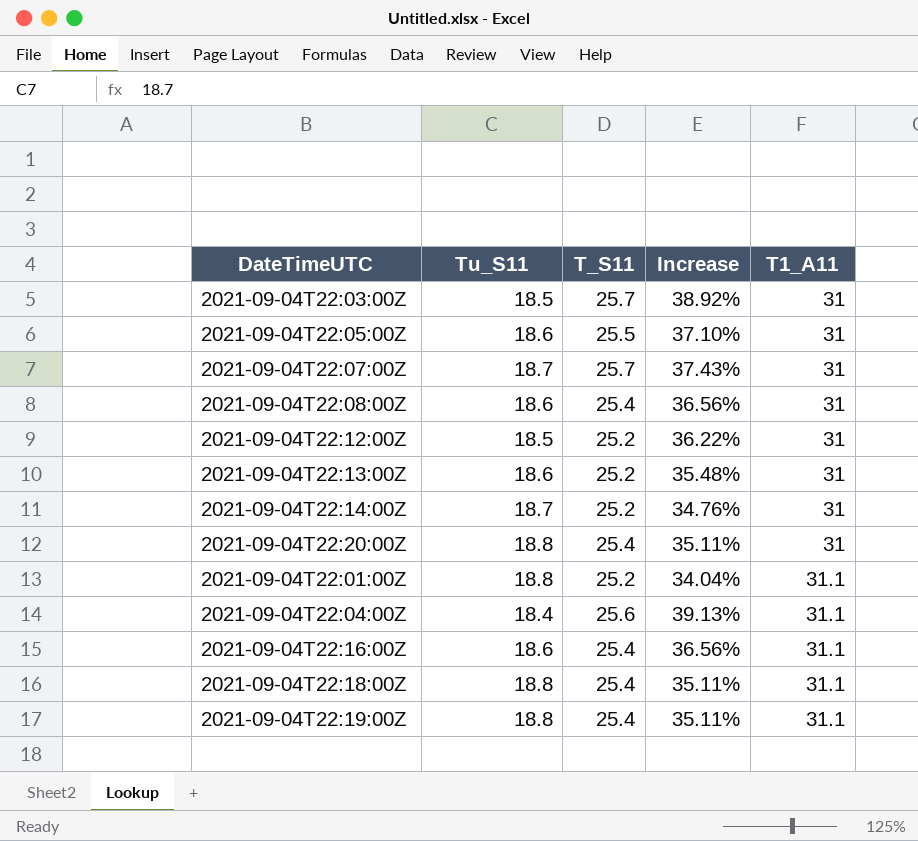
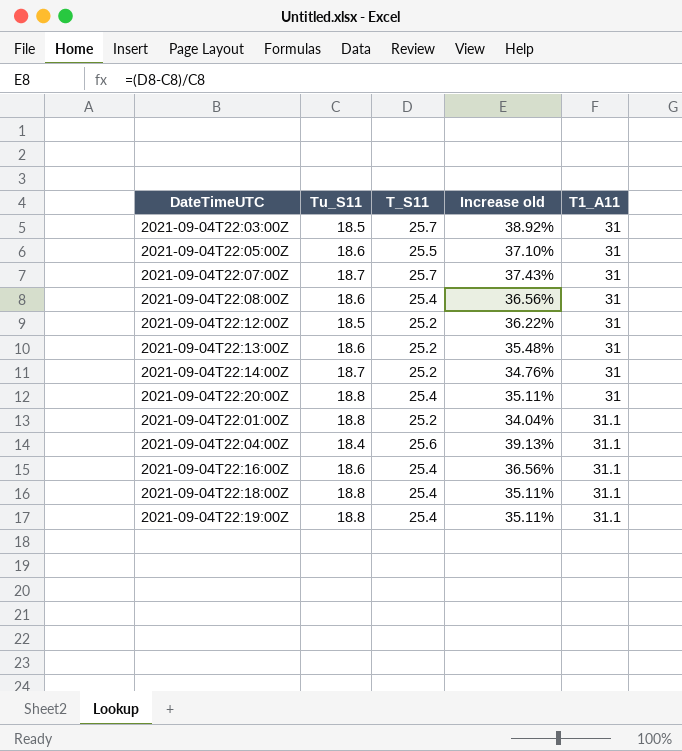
column name: Increase -> Increase old

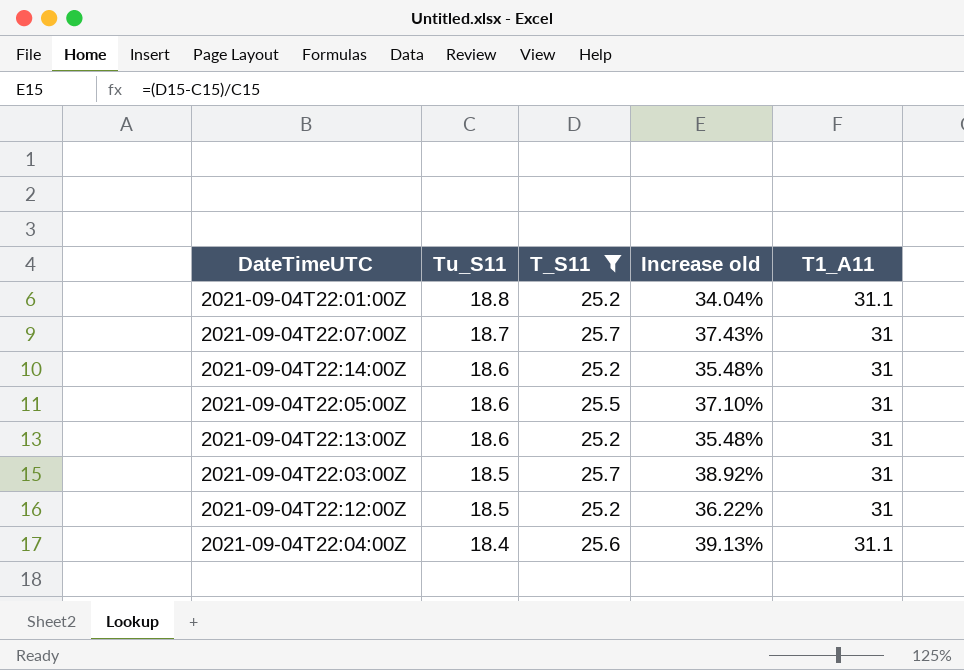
filter: none -> T_S11 != 25.4
row order: T1_A11 ascending -> Tu_S11 descending
2021-09-04T22:14:00Z | Tu_S11: 18.7 -> 18.6
2021-09-04T22:14:00Z | Increase old: 34.76% -> 35.48%

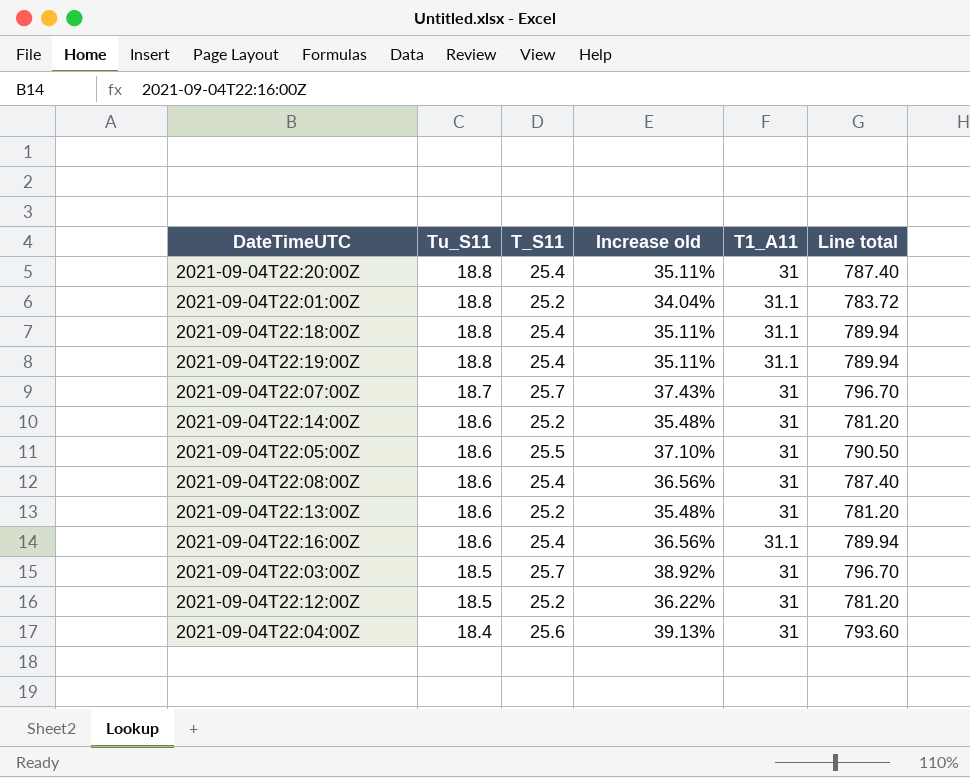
filter: T_S11 != 25.4 -> none
column Line total | formula: none -> [T_S11] * [T1_A11]
2021-09-04T22:04:00Z | T1_A11: 31.1 -> 31

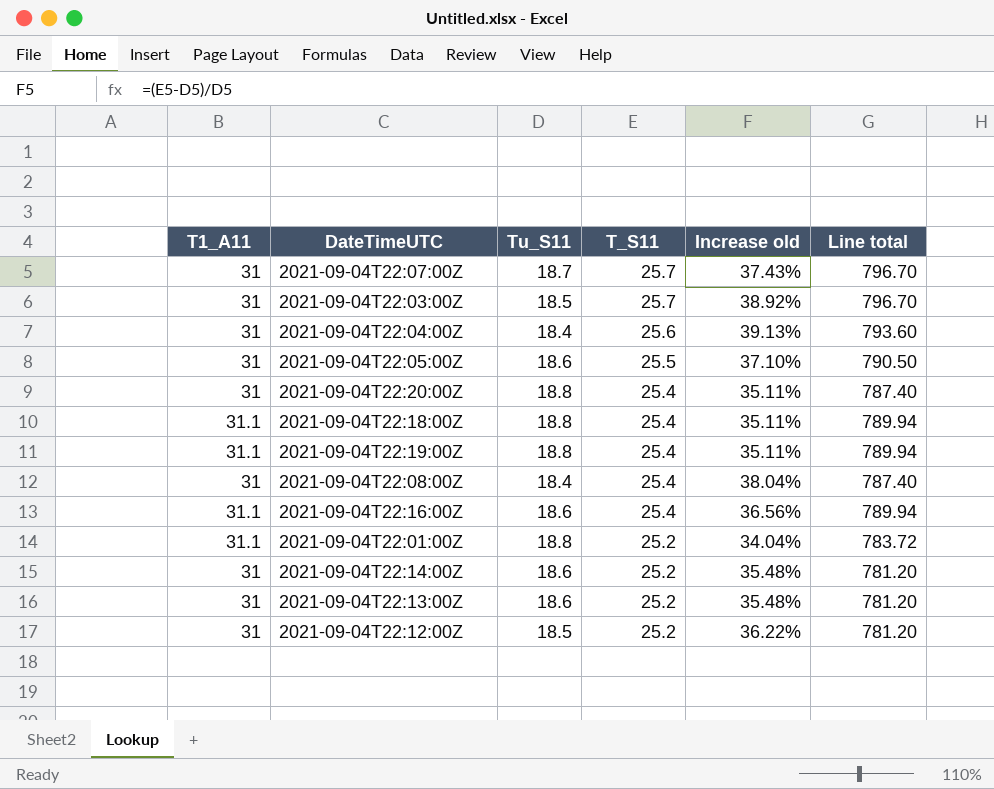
row order: Tu_S11 descending -> T_S11 descending
column T1_A11 | position: 5 -> 1
2021-09-04T22:08:00Z | Tu_S11: 18.6 -> 18.4
2021-09-04T22:08:00Z | Increase old: 36.56% -> 38.04%

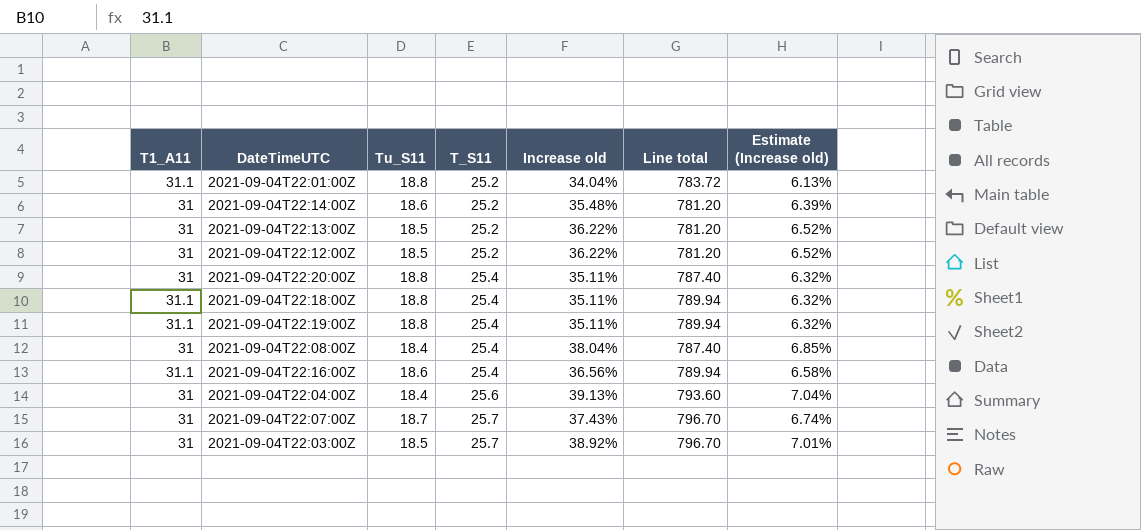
row order: T_S11 descending -> T_S11 ascending
column Estimate (Increase old) | formula: none -> [Increase old] * 0.18
row 2021-09-04T22:05:00Z: 31 | 18.6 | 25.5 | 37.10% | 790.50 -> none
2021-09-04T22:13:00Z | Tu_S11: 18.6 -> 18.5
2021-09-04T22:13:00Z | Increase old: 35.48% -> 36.22%

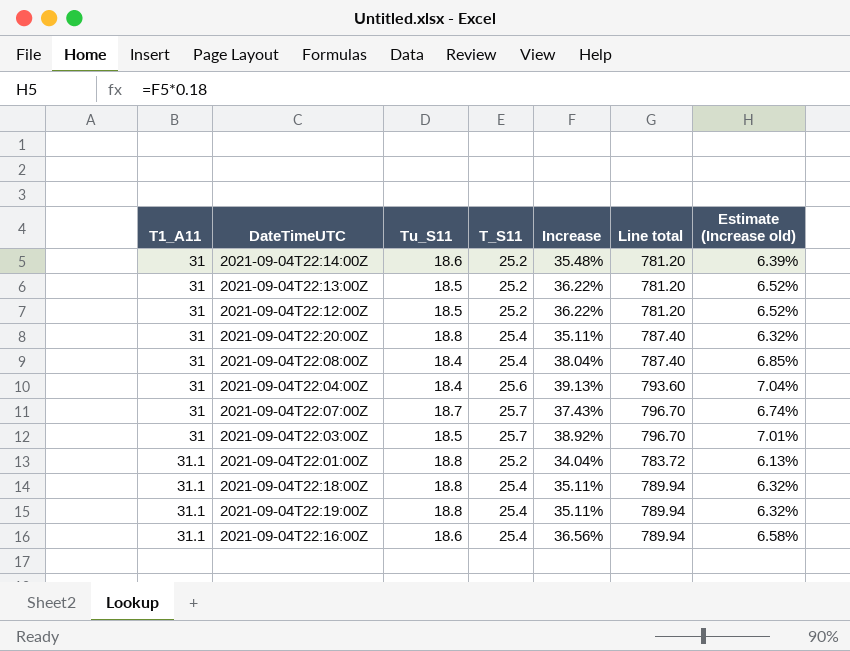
row order: T_S11 ascending -> T1_A11 ascending
column name: Increase old -> Increase

